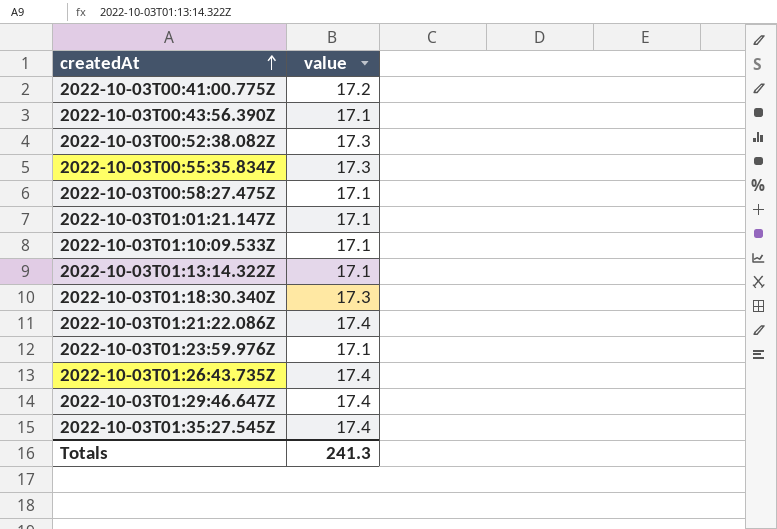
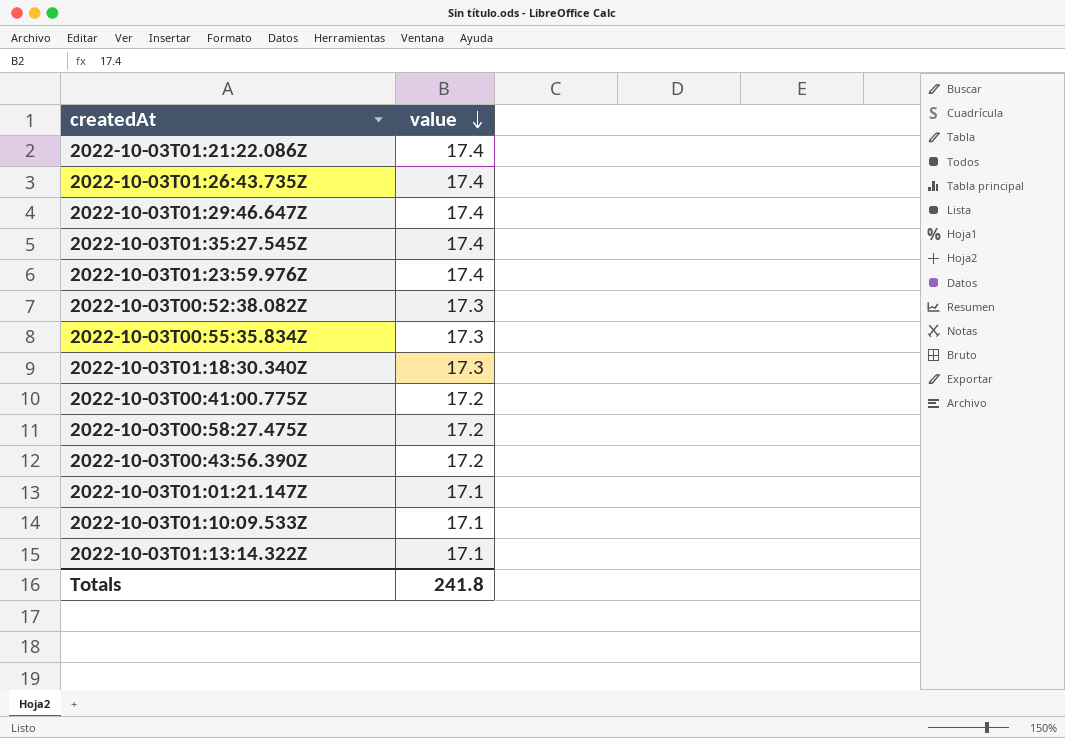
row order: createdAt ascending -> value descending
2022-10-03T01:23:59.976Z | value: 17.1 -> 17.4
2022-10-03T00:58:27.475Z | value: 17.1 -> 17.2
2022-10-03T00:43:56.390Z | value: 17.1 -> 17.2
Totals | value: 241.3 -> 241.8

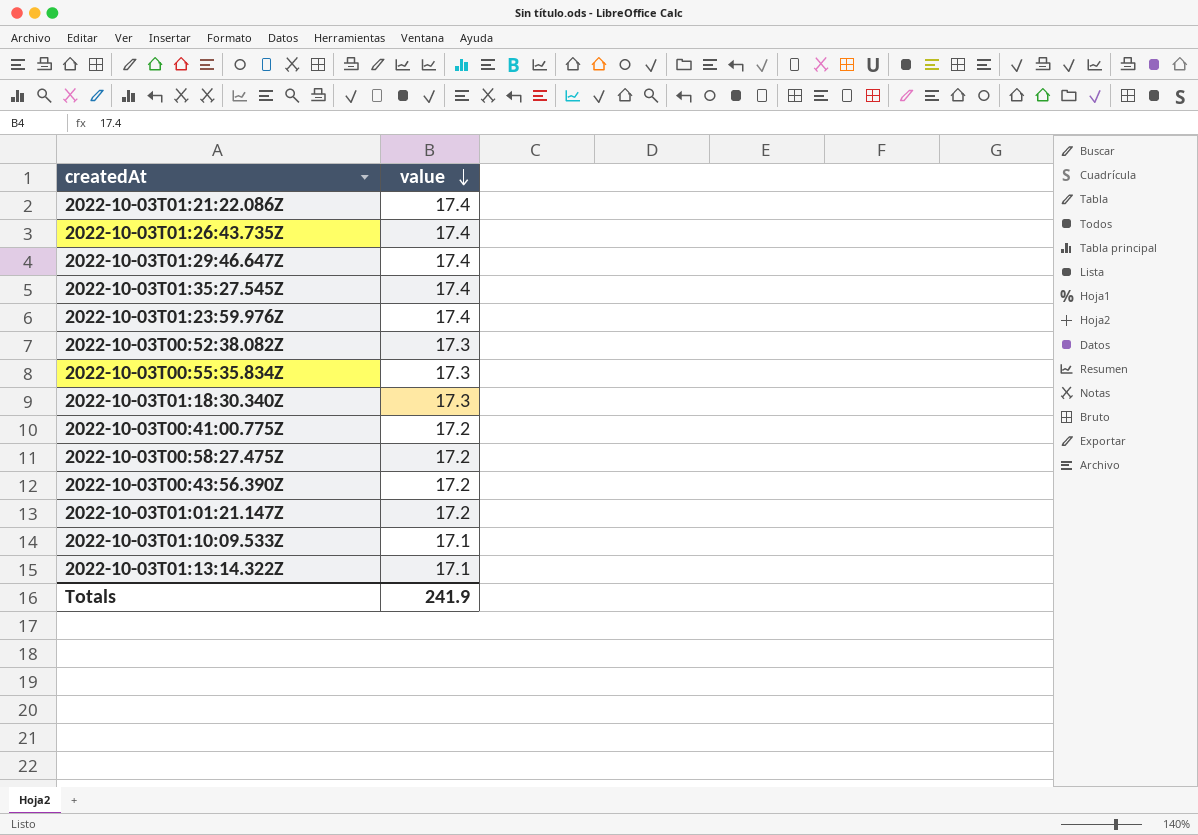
2022-10-03T01:01:21.147Z | value: 17.1 -> 17.2
Totals | value: 241.8 -> 241.9

